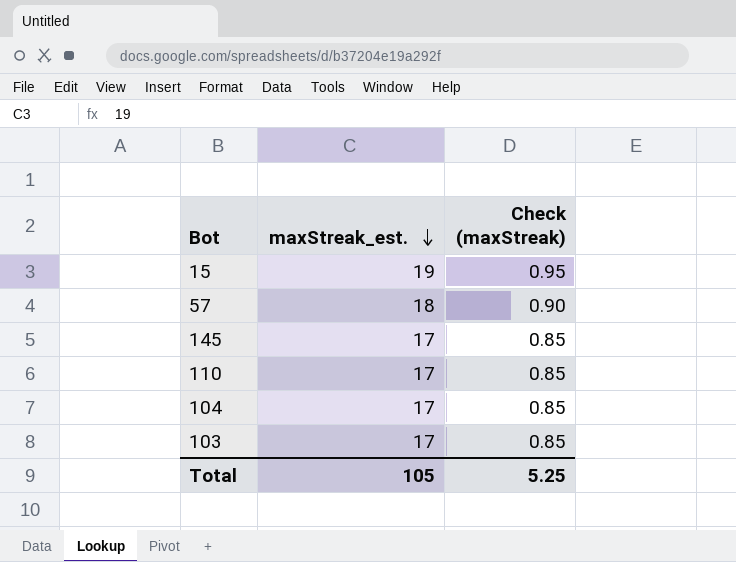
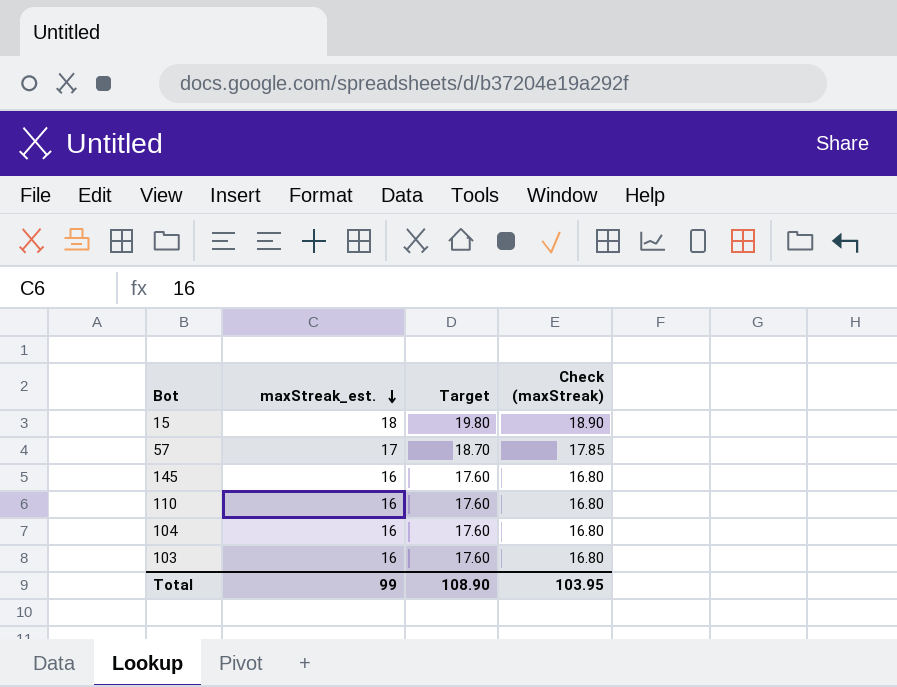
column Target | formula: none -> [maxStreak_est.] * 1.1
column Check (maxStreak) | formula: [maxStreak_est.] * 0.05 -> [maxStreak_est.] * 1.05
15 | maxStreak_est.: 19 -> 18
57 | maxStreak_est.: 18 -> 17
145 | maxStreak_est.: 17 -> 16
110 | maxStreak_est.: 17 -> 16
104 | maxStreak_est.: 17 -> 16
103 | maxStreak_est.: 17 -> 16
Total | maxStreak_est.: 105 -> 99
Total | Check (maxStreak): 5.25 -> 103.95

